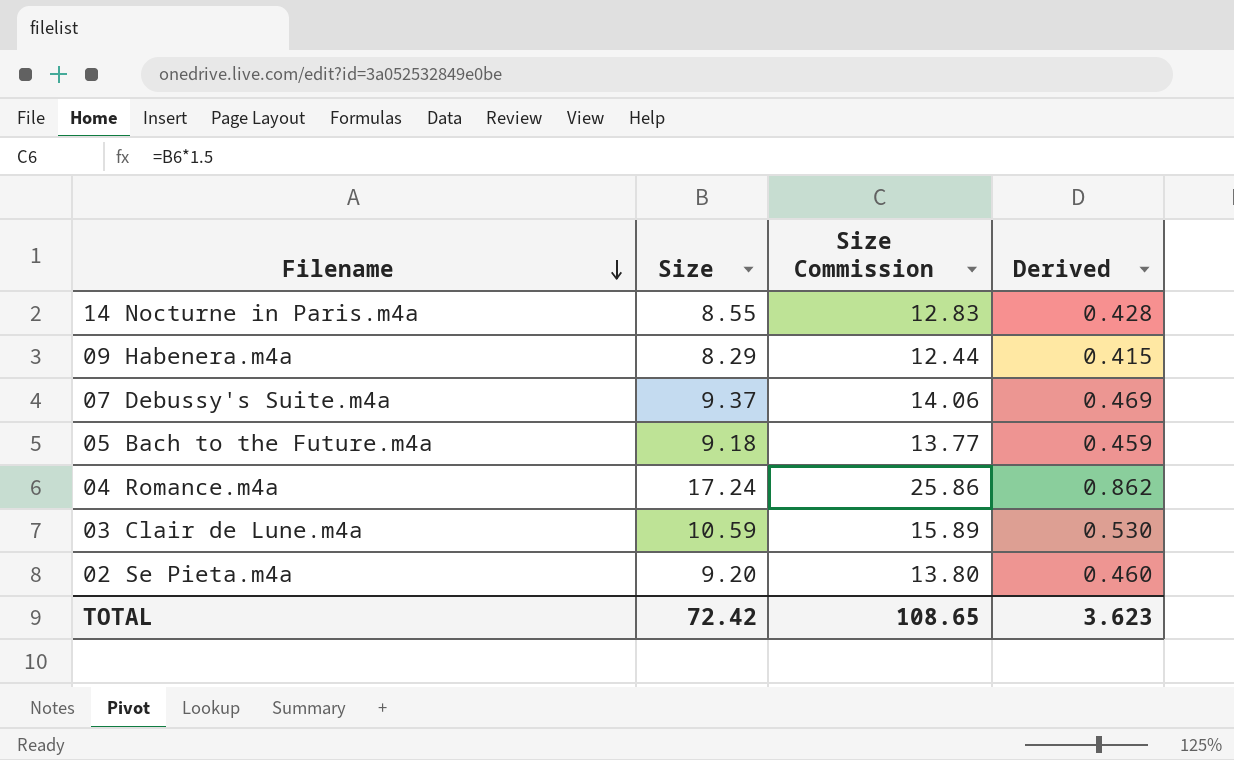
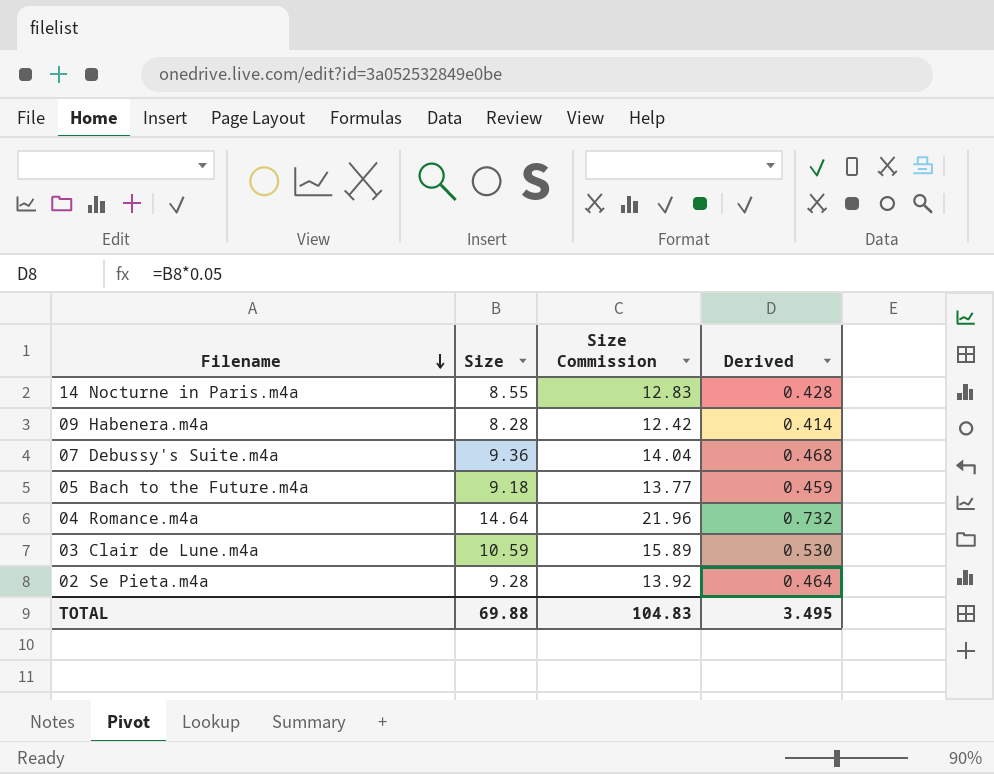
09 Habenera.m4a | Size: 8.29 -> 8.28
09 Habenera.m4a | Size Commission: 12.44 -> 12.42
09 Habenera.m4a | Derived: 0.415 -> 0.414
07 Debussy's Suite.m4a | Size: 9.37 -> 9.36
07 Debussy's Suite.m4a | Size Commission: 14.06 -> 14.04
07 Debussy's Suite.m4a | Derived: 0.469 -> 0.468
04 Romance.m4a | Size: 17.24 -> 14.64
04 Romance.m4a | Size Commission: 25.86 -> 21.96
04 Romance.m4a | Derived: 0.862 -> 0.732
02 Se Pieta.m4a | Size: 9.20 -> 9.28
02 Se Pieta.m4a | Size Commission: 13.80 -> 13.92
02 Se Pieta.m4a | Derived: 0.460 -> 0.464
TOTAL | Size: 72.42 -> 69.88
TOTAL | Size Commission: 108.65 -> 104.83
TOTAL | Derived: 3.623 -> 3.495

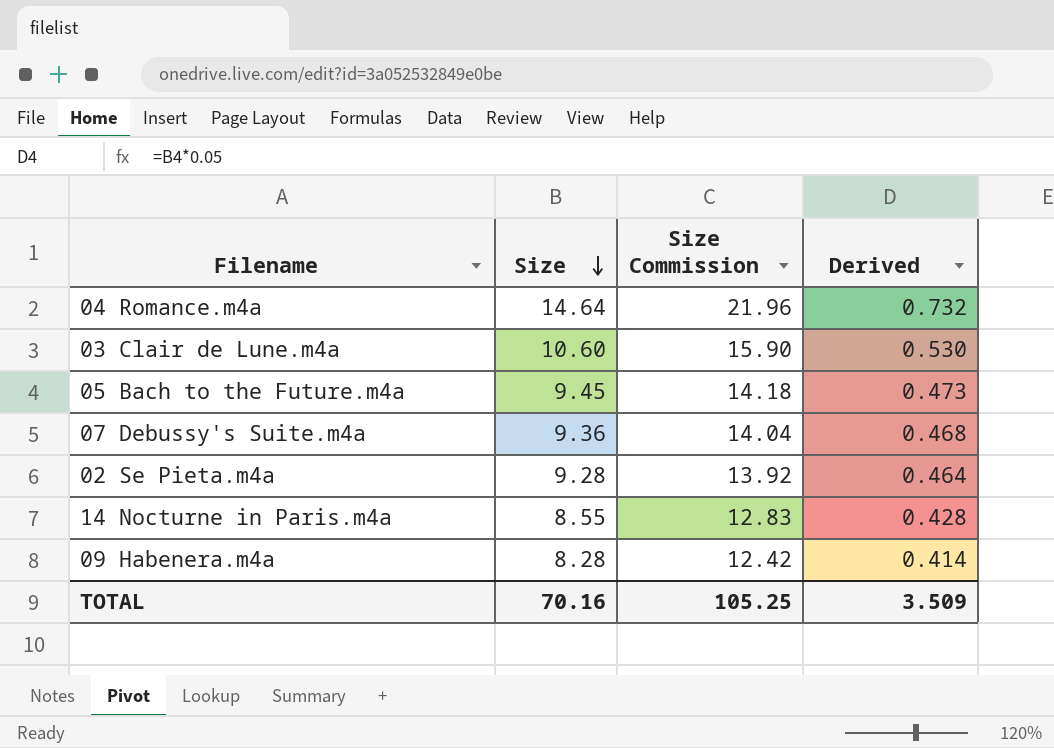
row order: Filename descending -> Size descending
03 Clair de Lune.m4a | Size: 10.59 -> 10.60
03 Clair de Lune.m4a | Size Commission: 15.89 -> 15.90
05 Bach to the Future.m4a | Size: 9.18 -> 9.45
05 Bach to the Future.m4a | Size Commission: 13.77 -> 14.18
05 Bach to the Future.m4a | Derived: 0.459 -> 0.473
TOTAL | Size: 69.88 -> 70.16
TOTAL | Size Commission: 104.83 -> 105.25
TOTAL | Derived: 3.495 -> 3.509

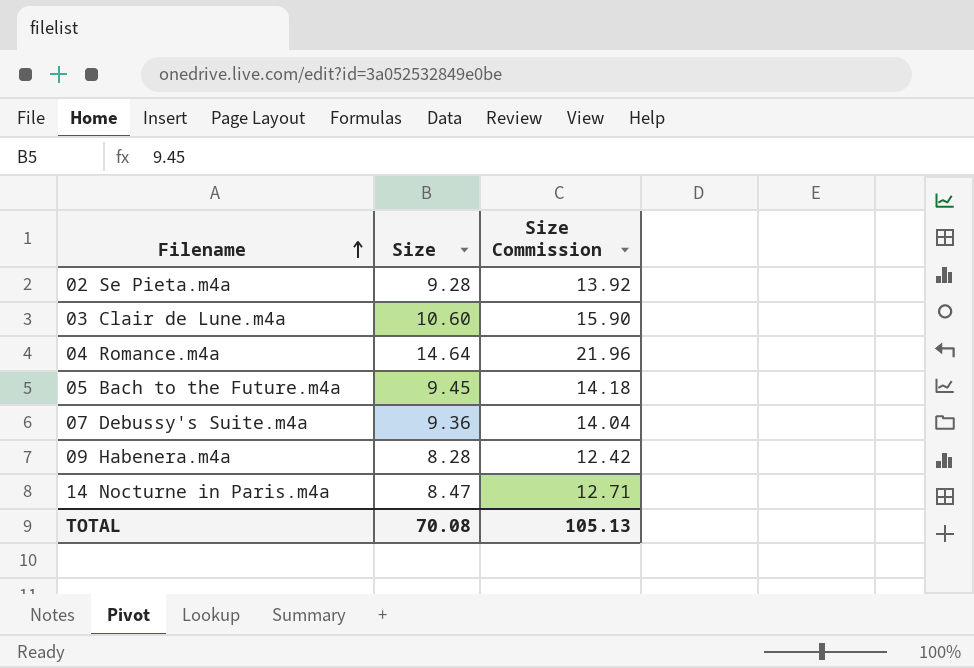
row order: Size descending -> Filename ascending
column Derived | formula: [Size] * 0.05 -> none
14 Nocturne in Paris.m4a | Size: 8.55 -> 8.47
14 Nocturne in Paris.m4a | Size Commission: 12.83 -> 12.71
TOTAL | Size: 70.16 -> 70.08
TOTAL | Size Commission: 105.25 -> 105.13

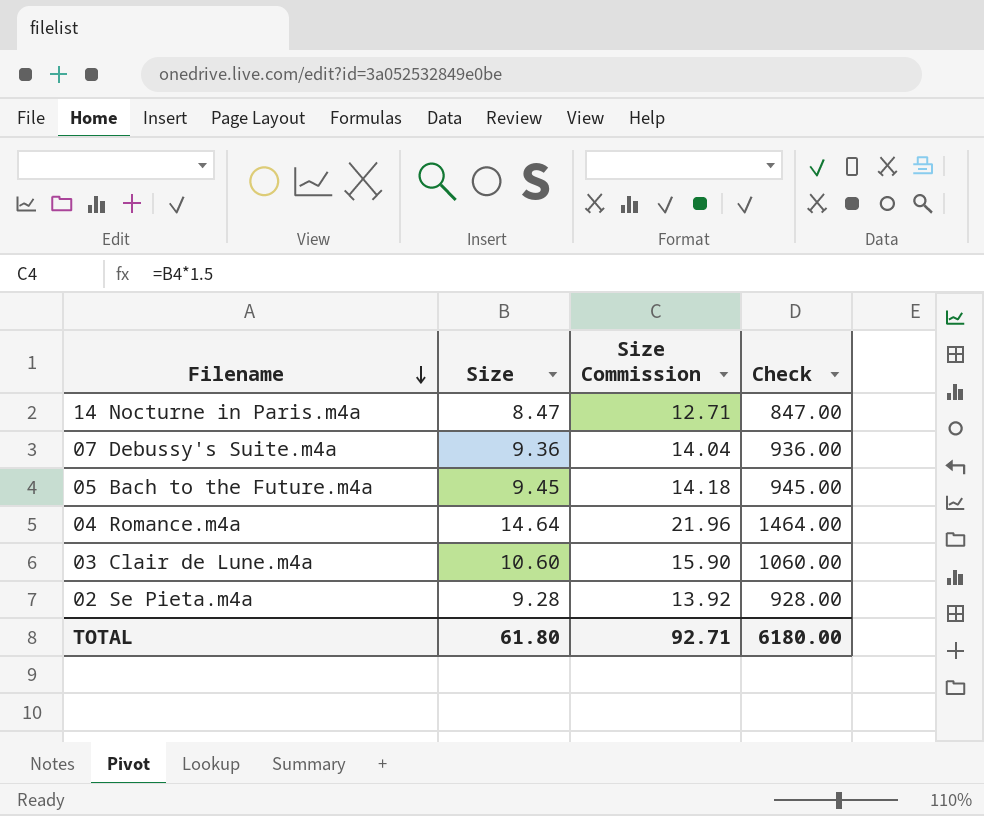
row order: Filename ascending -> Filename descending
column Check | formula: none -> [Size] * 100
row 09 Habenera.m4a: 8.28 | 12.42 -> none
TOTAL | Size: 70.08 -> 61.80
TOTAL | Size Commission: 105.13 -> 92.71

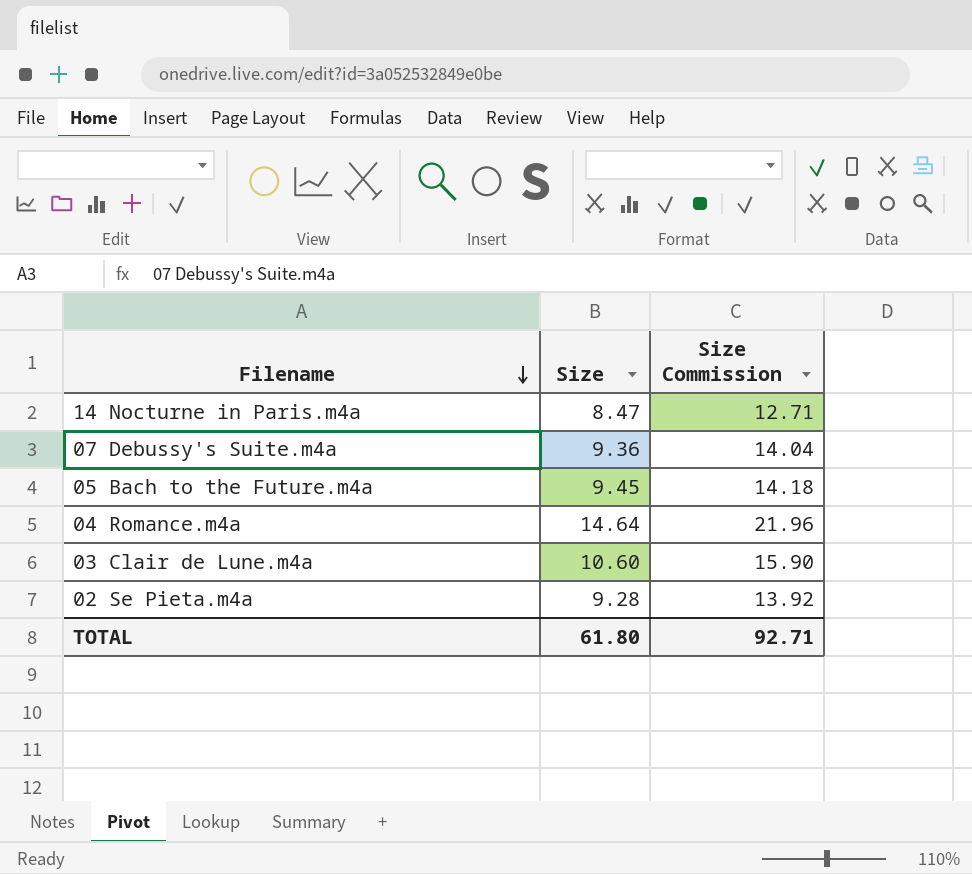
column Check | formula: [Size] * 100 -> none

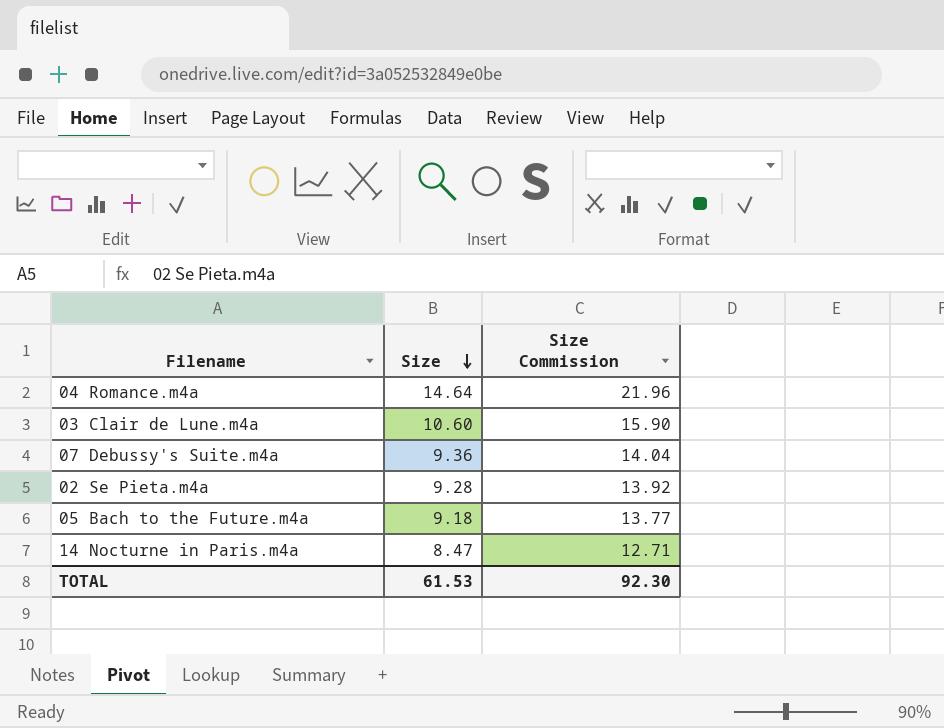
row order: Filename descending -> Size descending
05 Bach to the Future.m4a | Size: 9.45 -> 9.18
05 Bach to the Future.m4a | Size Commission: 14.18 -> 13.77
TOTAL | Size: 61.80 -> 61.53
TOTAL | Size Commission: 92.71 -> 92.30

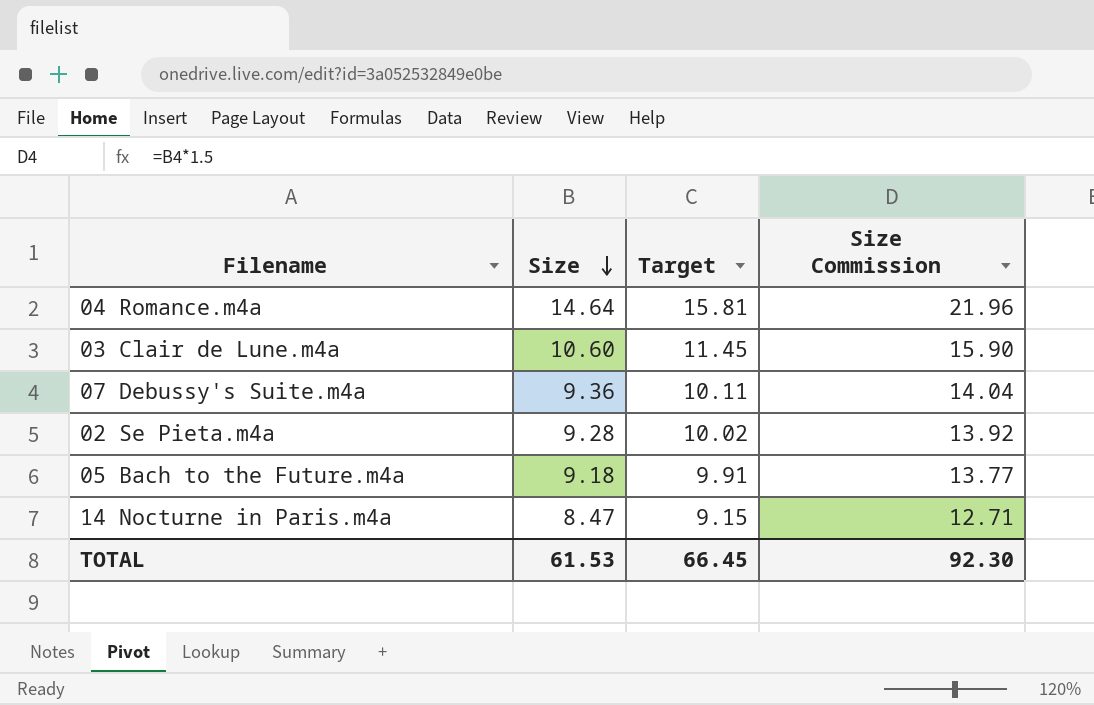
column Target | formula: none -> [Size] * 1.08

